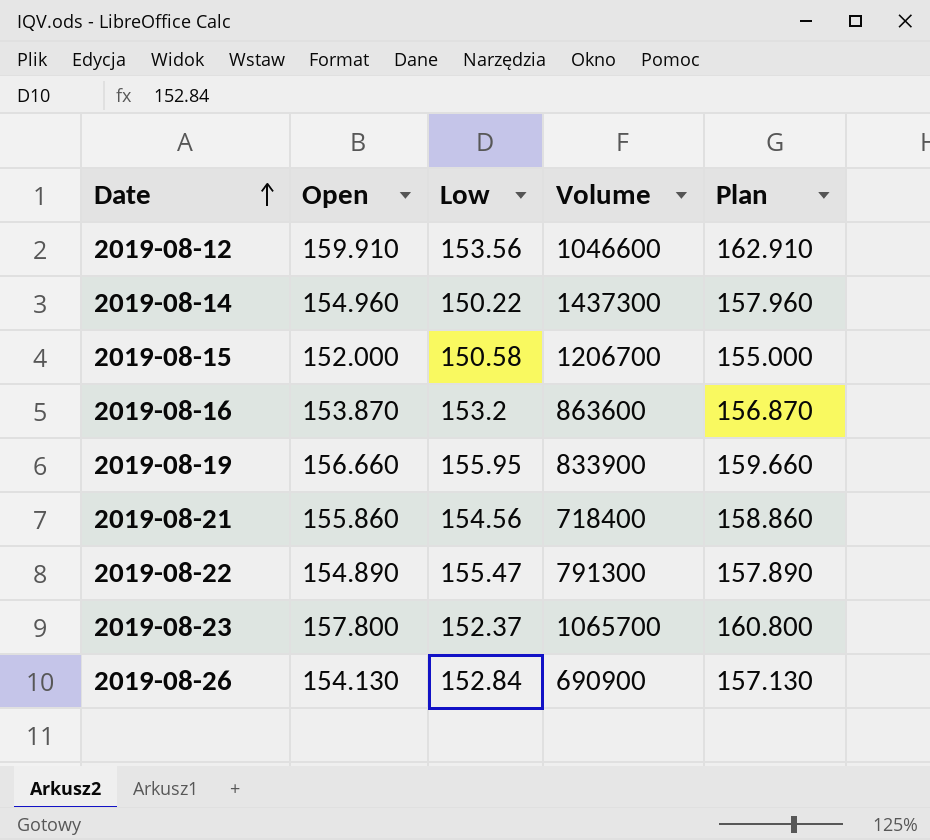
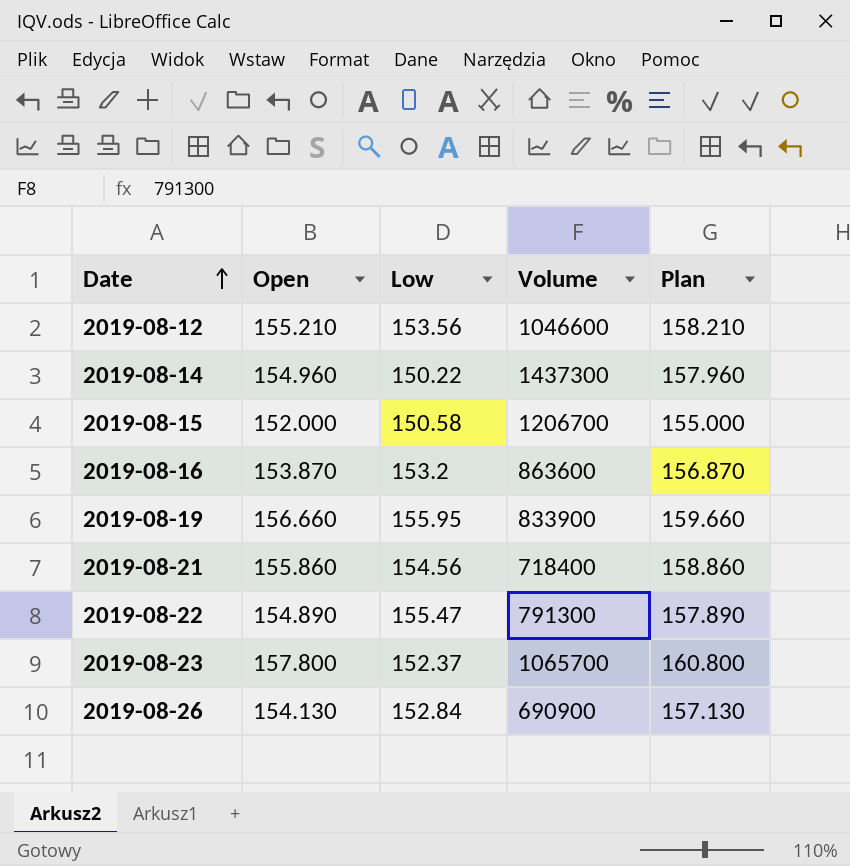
2019-08-12 | Open: 159.910 -> 155.210
2019-08-12 | Plan: 162.910 -> 158.210

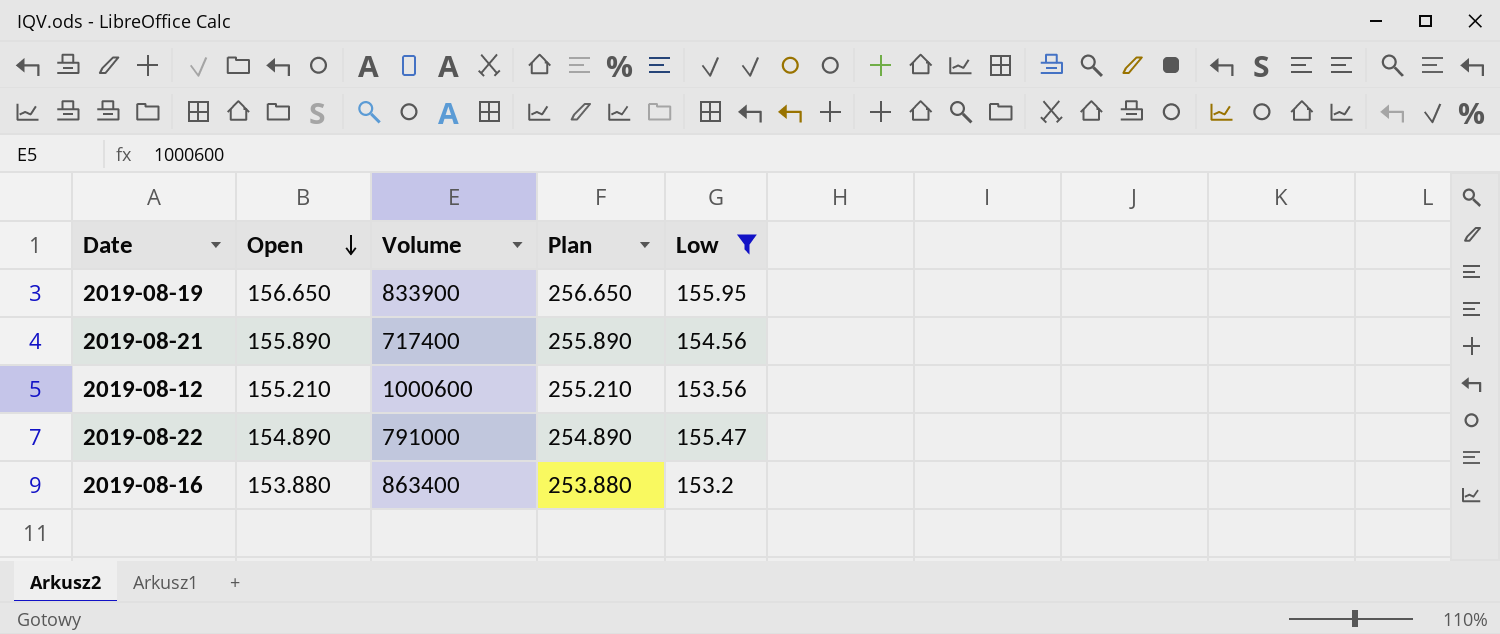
filter: none -> Low >= 153.2
row order: Date ascending -> Open descending
column Plan | formula: [Open] + 3 -> [Open] + 100
column Low | position: 3 -> 5
2019-08-19 | Open: 156.660 -> 156.650
2019-08-21 | Open: 155.860 -> 155.890
2019-08-21 | Volume: 718400 -> 717400
2019-08-12 | Volume: 1046600 -> 1000600
2019-08-22 | Volume: 791300 -> 791000
2019-08-16 | Open: 153.870 -> 153.880
2019-08-16 | Volume: 863600 -> 863400

